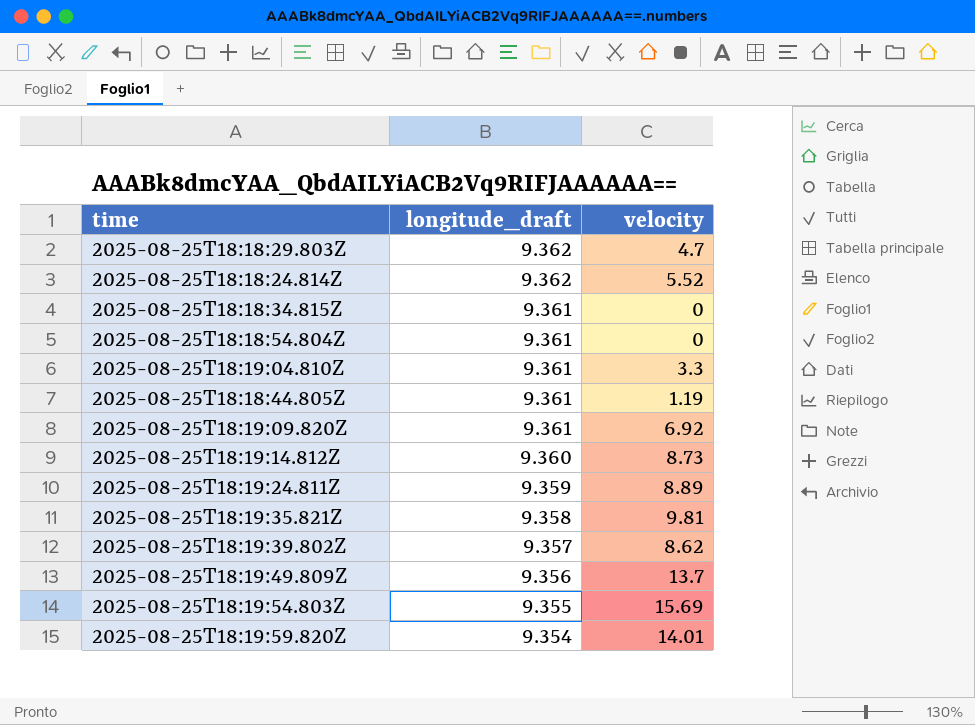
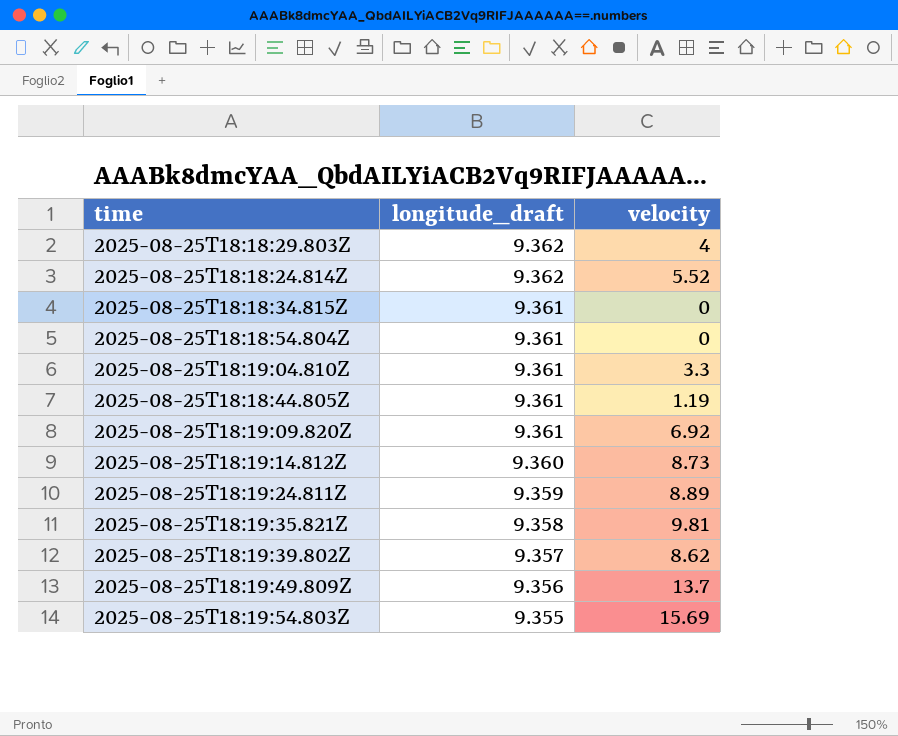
row 2025-08-25T18:19:59.820Z: 9.354 | 14.01 -> none
2025-08-25T18:18:29.803Z | velocity: 4.7 -> 4

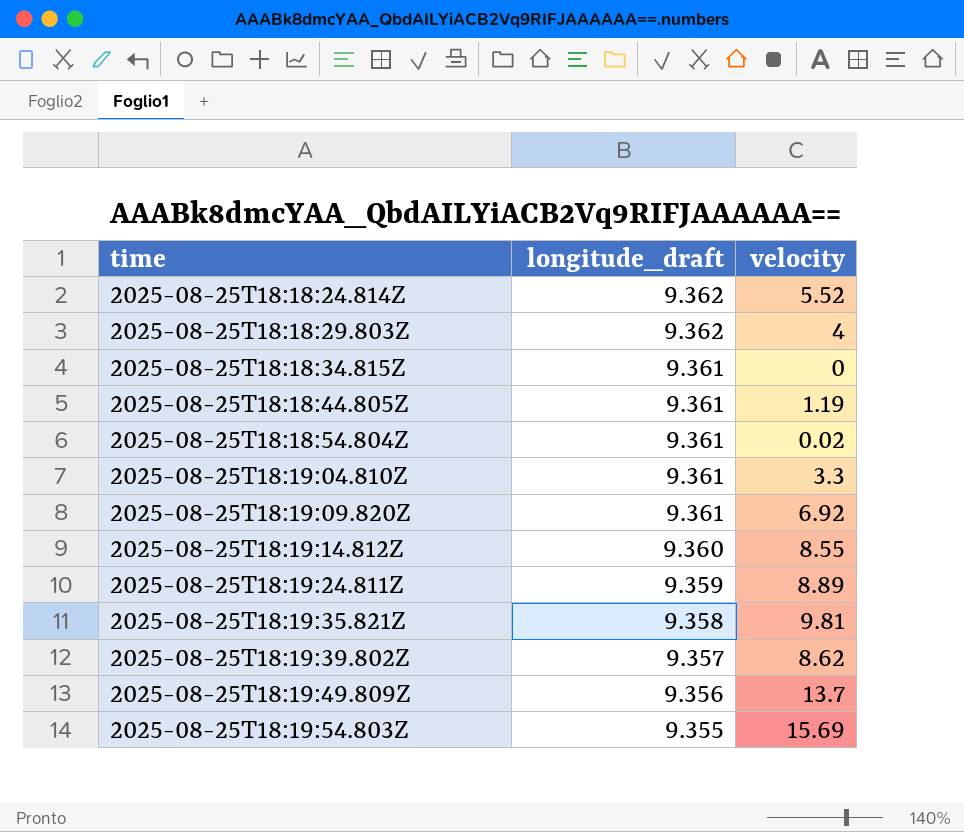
row order: longitude_draft descending -> time ascending
2025-08-25T18:18:54.804Z | velocity: 0 -> 0.02
2025-08-25T18:19:14.812Z | velocity: 8.73 -> 8.55

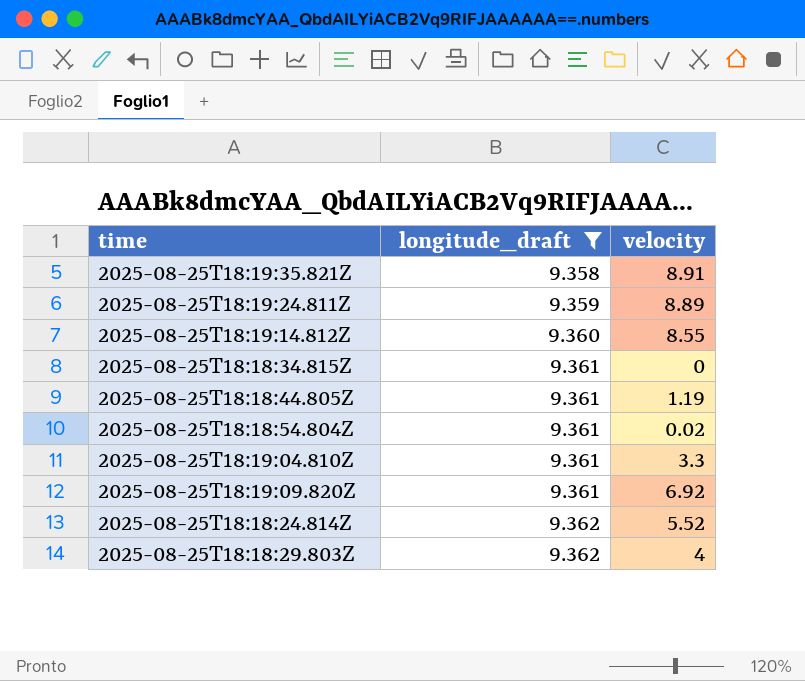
filter: none -> longitude_draft >= 9.358
row order: time ascending -> longitude_draft ascending
2025-08-25T18:19:35.821Z | velocity: 9.81 -> 8.91

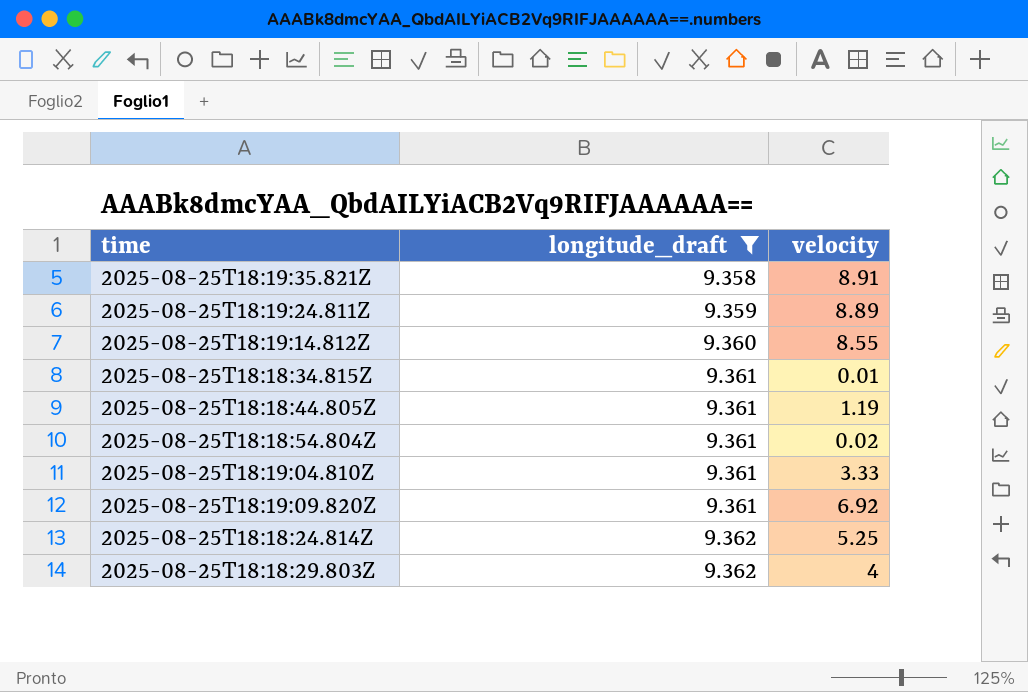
2025-08-25T18:18:34.815Z | velocity: 0 -> 0.01
2025-08-25T18:19:04.810Z | velocity: 3.3 -> 3.33
2025-08-25T18:18:24.814Z | velocity: 5.52 -> 5.25

